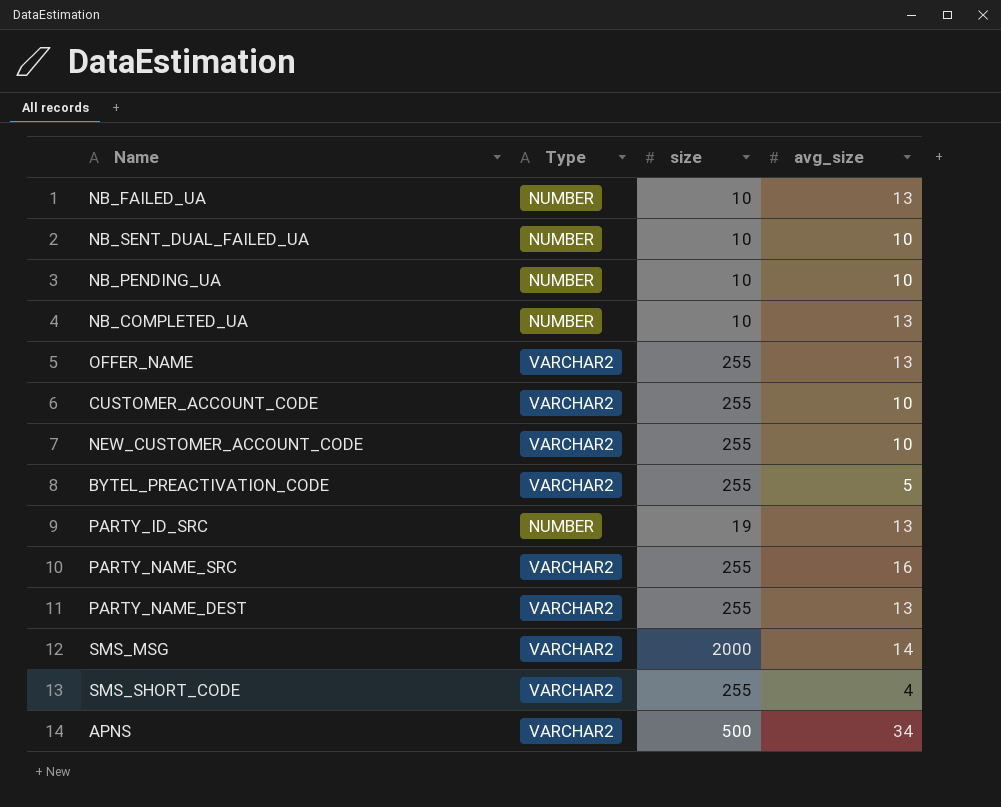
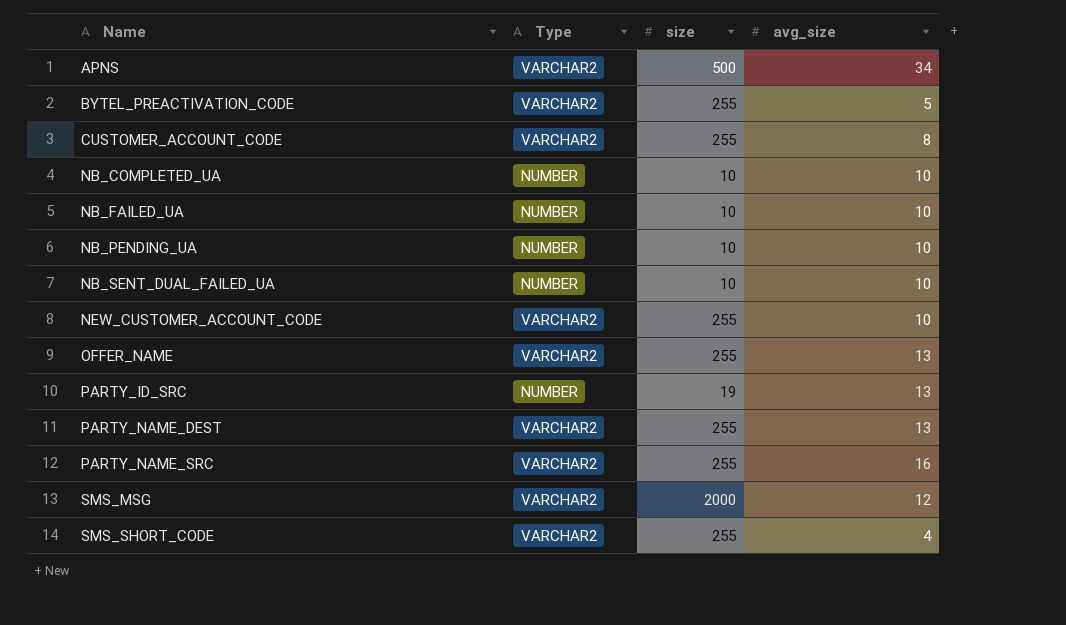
row order: none -> Name ascending
CUSTOMER_ACCOUNT_CODE | avg_size: 10 -> 8
NB_COMPLETED_UA | avg_size: 13 -> 10
NB_FAILED_UA | avg_size: 13 -> 10
SMS_MSG | avg_size: 14 -> 12

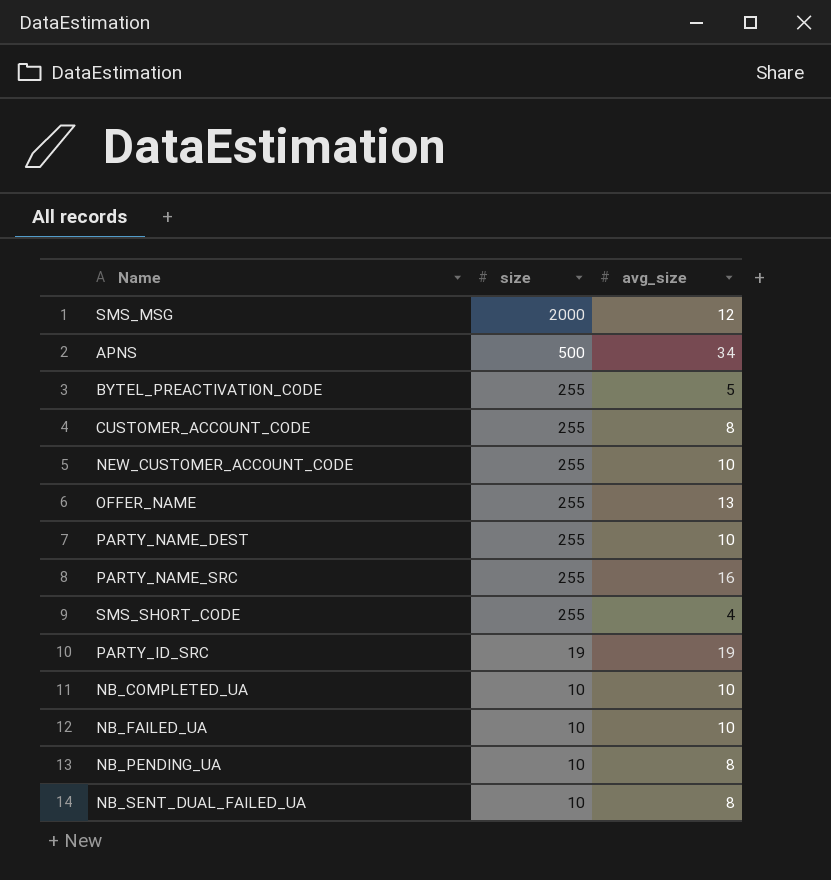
row order: Name ascending -> size descending
column Type | position: 2 -> none
PARTY_NAME_DEST | avg_size: 13 -> 10
PARTY_ID_SRC | avg_size: 13 -> 19
NB_PENDING_UA | avg_size: 10 -> 8
NB_SENT_DUAL_FAILED_UA | avg_size: 10 -> 8

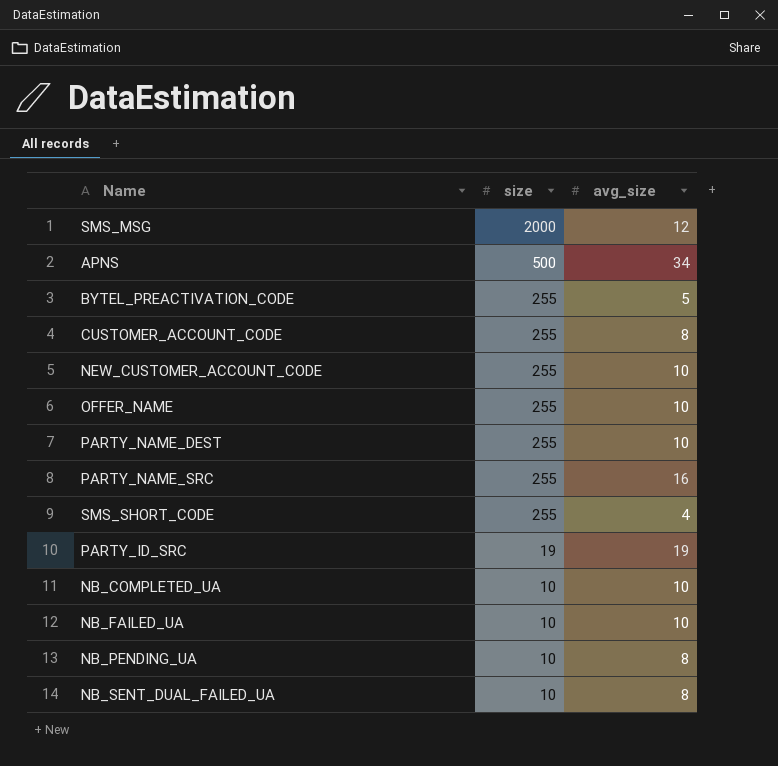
OFFER_NAME | avg_size: 13 -> 10

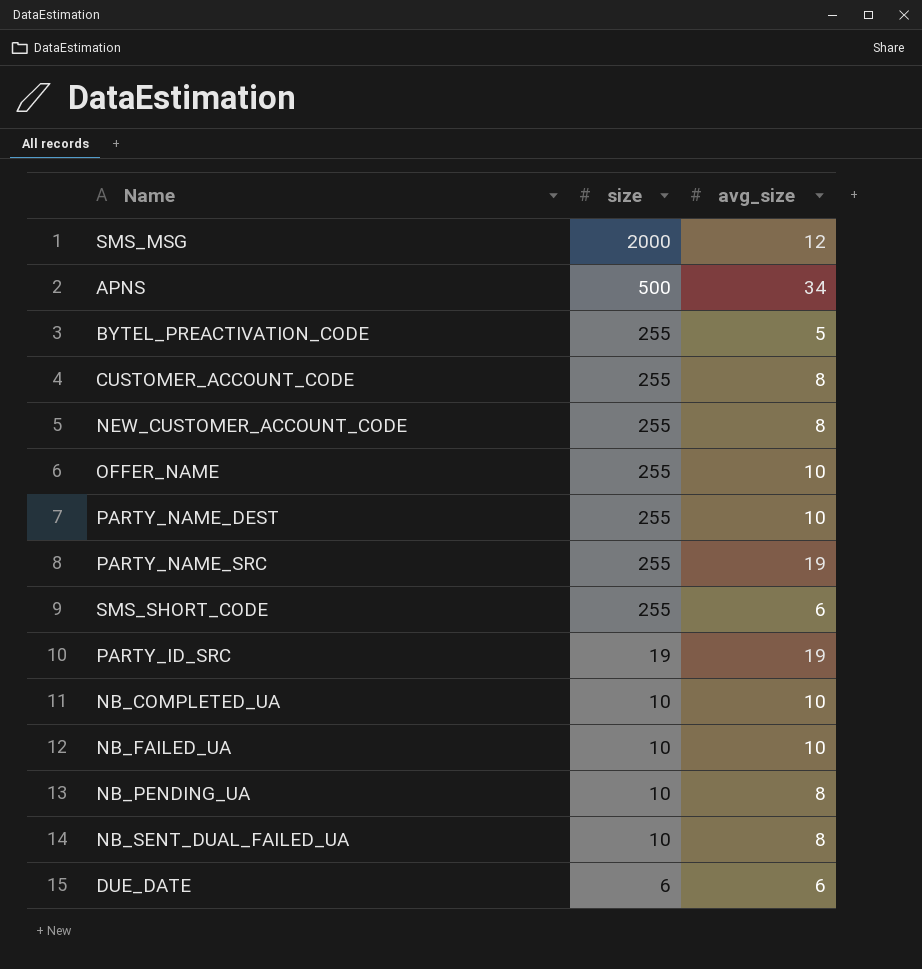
NEW_CUSTOMER_ACCOUNT_CODE | avg_size: 10 -> 8
PARTY_NAME_SRC | avg_size: 16 -> 19
SMS_SHORT_CODE | avg_size: 4 -> 6
row DUE_DATE: none -> 6 | 6

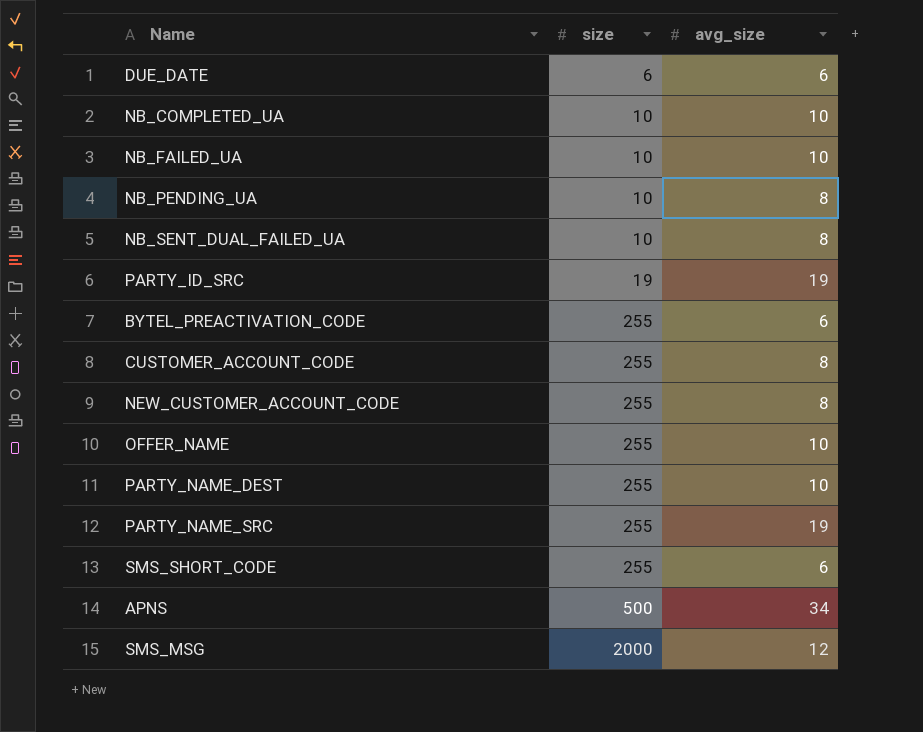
row order: size descending -> size ascending
BYTEL_PREACTIVATION_CODE | avg_size: 5 -> 6

